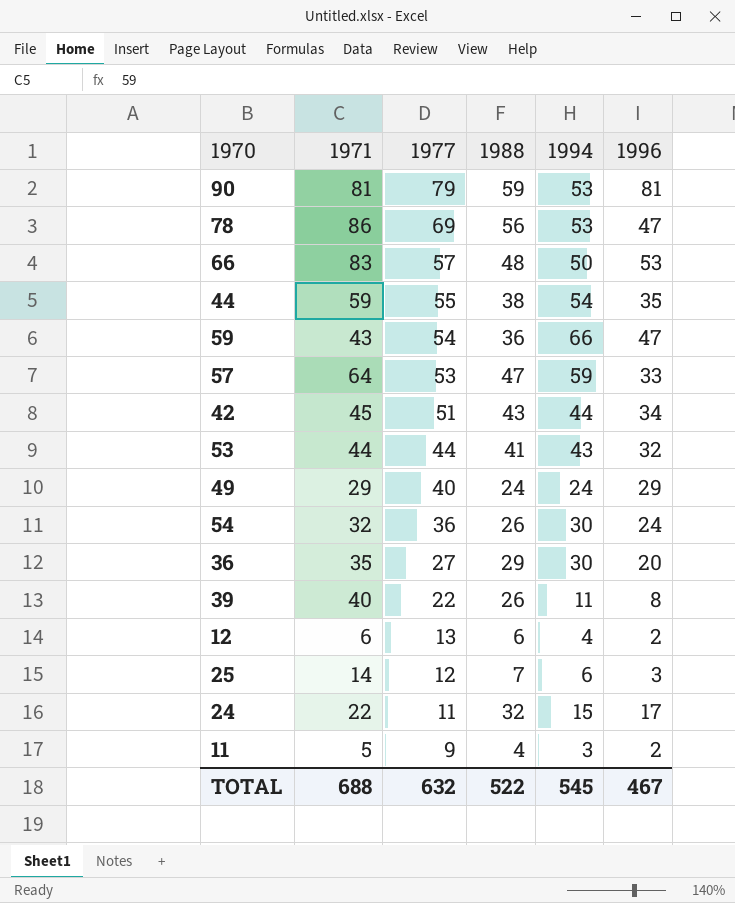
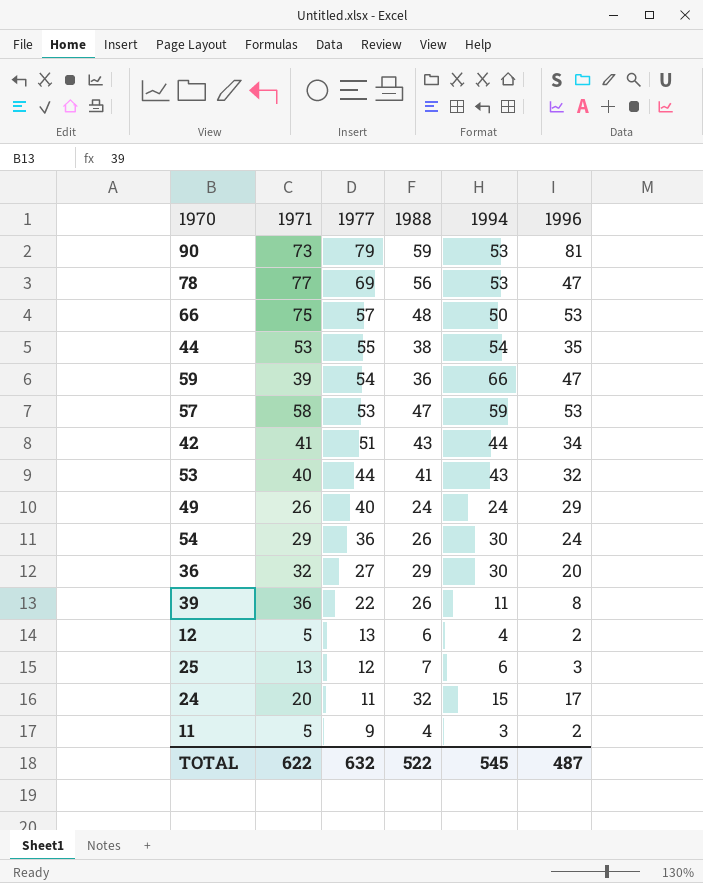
90 | 1971: 81 -> 73
78 | 1971: 86 -> 77
66 | 1971: 83 -> 75
44 | 1971: 59 -> 53
59 | 1971: 43 -> 39
57 | 1971: 64 -> 58
57 | 1996: 33 -> 53
42 | 1971: 45 -> 41
53 | 1971: 44 -> 40
49 | 1971: 29 -> 26
54 | 1971: 32 -> 29
36 | 1971: 35 -> 32
39 | 1971: 40 -> 36
12 | 1971: 6 -> 5
25 | 1971: 14 -> 13
24 | 1971: 22 -> 20
TOTAL | 1971: 688 -> 622
TOTAL | 1996: 467 -> 487

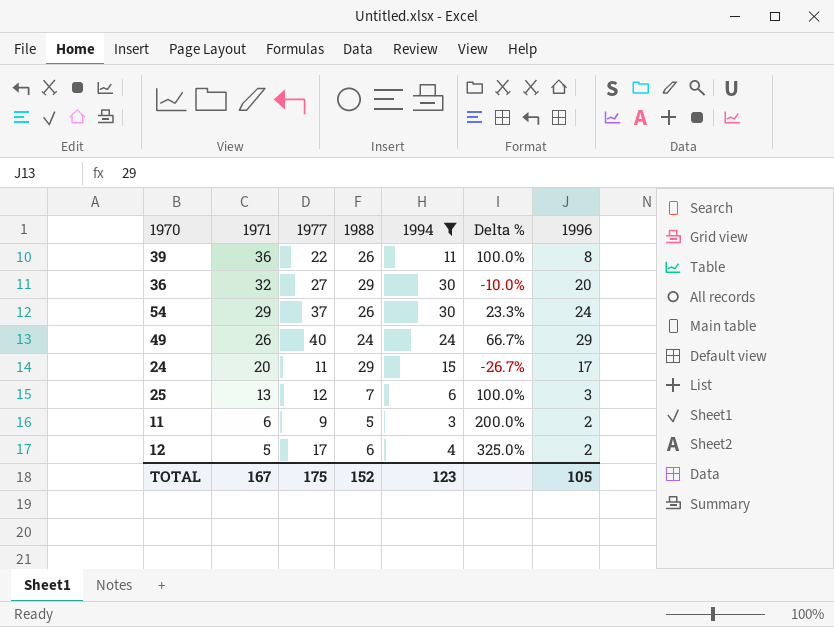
filter: none -> 1994 <= 30
row order: 1977 descending -> 1971 descending
column Delta % | formula: none -> ([1977] - [1994]) / [1994]
54 | 1977: 36 -> 37
24 | 1988: 32 -> 29
11 | 1971: 5 -> 6
11 | 1988: 4 -> 5
12 | 1977: 13 -> 17
TOTAL | 1971: 622 -> 167
TOTAL | 1977: 632 -> 175
TOTAL | 1988: 522 -> 152
TOTAL | 1994: 545 -> 123
TOTAL | 1996: 487 -> 105

